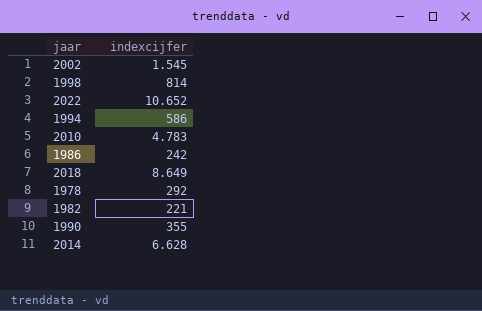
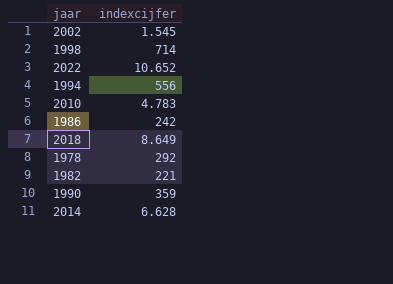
1998 | indexcijfer: 814 -> 714
1994 | indexcijfer: 586 -> 556
1990 | indexcijfer: 355 -> 359

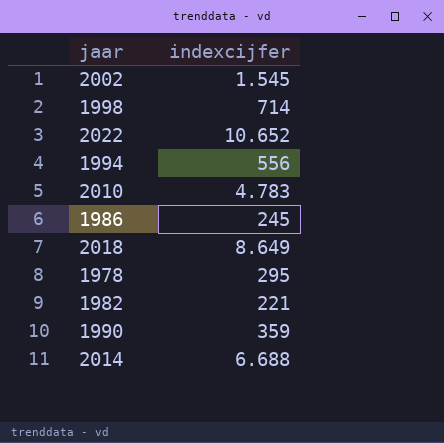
1986 | indexcijfer: 242 -> 245
1978 | indexcijfer: 292 -> 295
2014 | indexcijfer: 6.628 -> 6.688

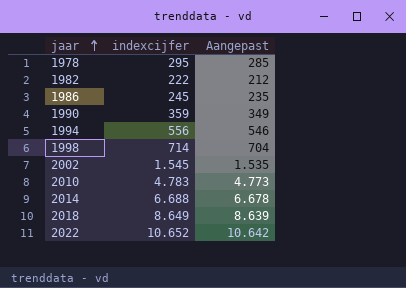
row order: none -> jaar ascending
column Aangepast | formula: none -> [indexcijfer] - 10
1982 | indexcijfer: 221 -> 222

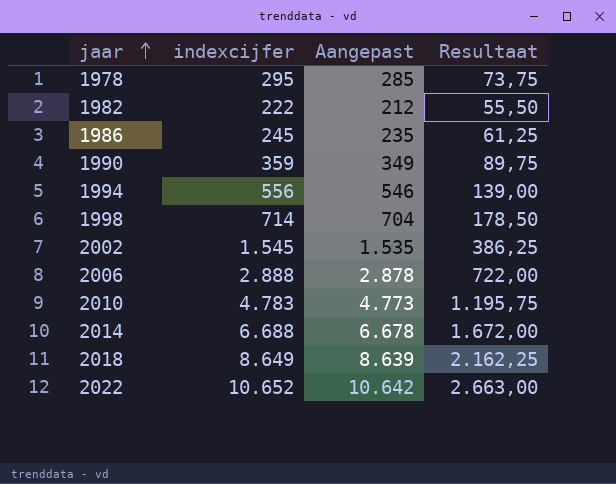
column Resultaat | formula: none -> [indexcijfer] * 0,25
row 2006: none -> 2.888 | 2.878 | 722,00

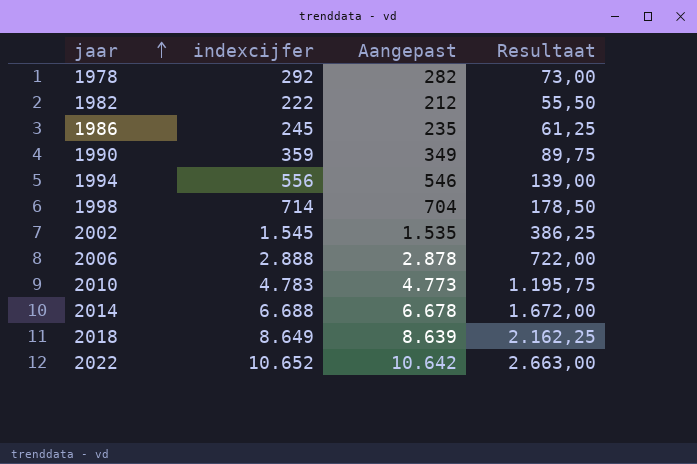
1978 | indexcijfer: 295 -> 292
1978 | Aangepast: 285 -> 282
1978 | Resultaat: 73,75 -> 73,00

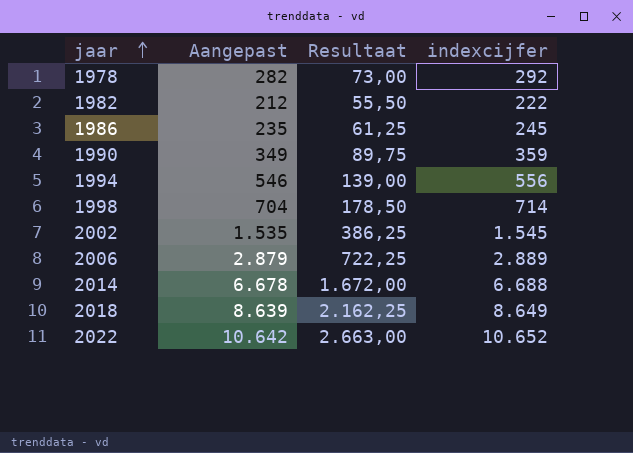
column indexcijfer | position: 2 -> 4
row 2010: 4.783 | 4.773 | 1.195,75 -> none
2006 | Aangepast: 2.878 -> 2.879
2006 | Resultaat: 722,00 -> 722,25
2006 | indexcijfer: 2.888 -> 2.889

